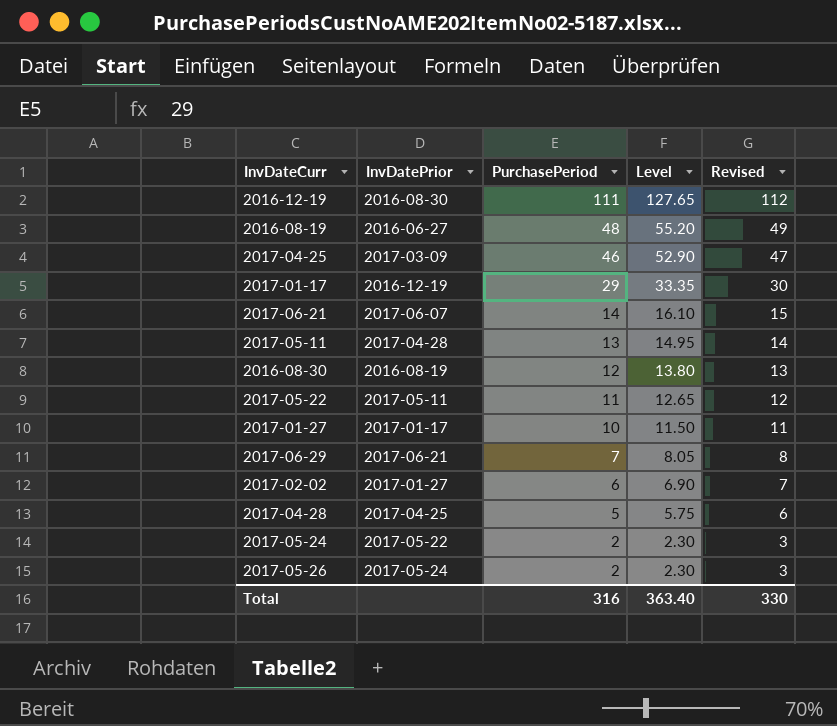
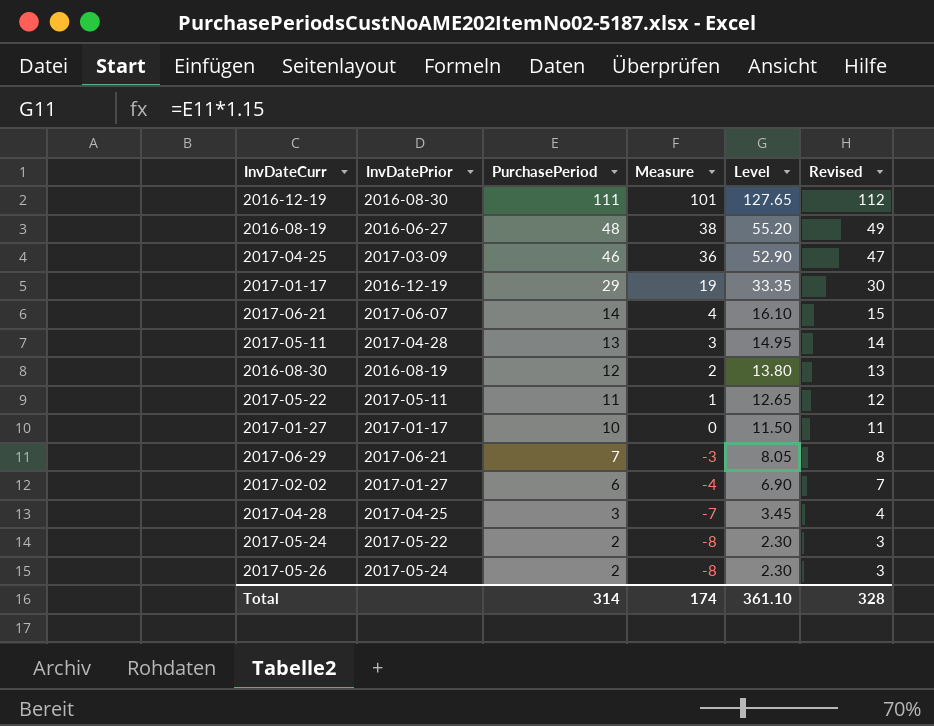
column Measure | formula: none -> [PurchasePeriod] - 10
2017-04-28 | PurchasePeriod: 5 -> 3
2017-04-28 | Level: 5.75 -> 3.45
2017-04-28 | Revised: 6 -> 4
Total | PurchasePeriod: 316 -> 314
Total | Level: 363.40 -> 361.10
Total | Revised: 330 -> 328

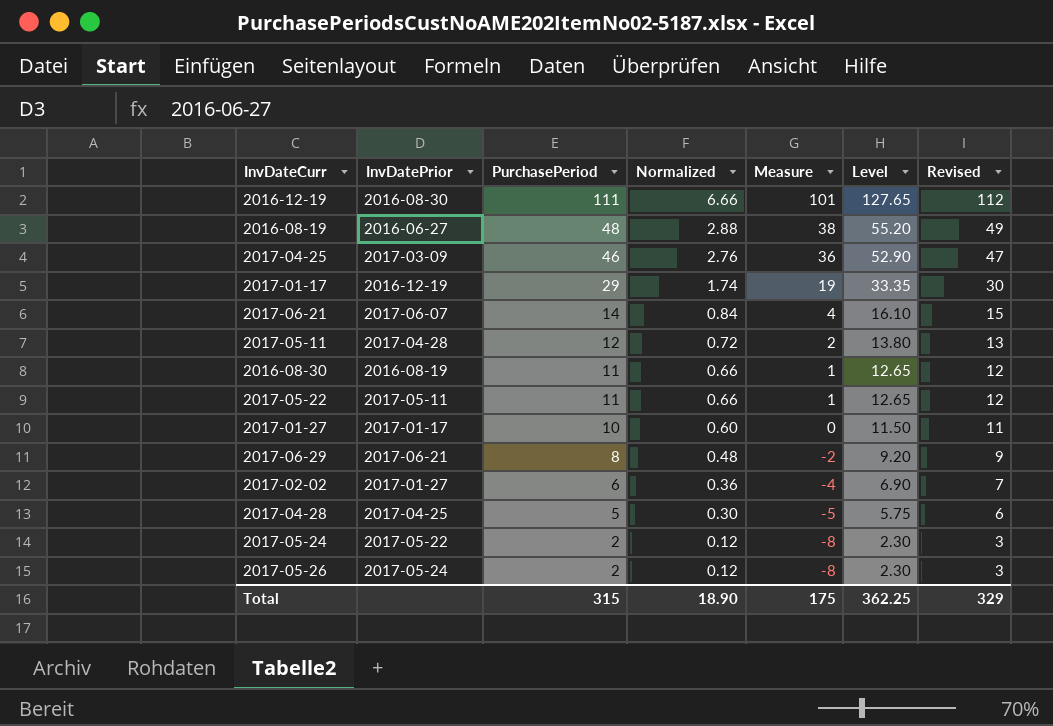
column Normalized | formula: none -> [PurchasePeriod] * 0.06
2017-05-11 | PurchasePeriod: 13 -> 12
2017-05-11 | Measure: 3 -> 2
2017-05-11 | Level: 14.95 -> 13.80
2017-05-11 | Revised: 14 -> 13
2016-08-30 | PurchasePeriod: 12 -> 11
2016-08-30 | Measure: 2 -> 1
2016-08-30 | Level: 13.80 -> 12.65
2016-08-30 | Revised: 13 -> 12
2017-06-29 | PurchasePeriod: 7 -> 8
2017-06-29 | Measure: -3 -> -2
2017-06-29 | Level: 8.05 -> 9.20
2017-06-29 | Revised: 8 -> 9
2017-04-28 | PurchasePeriod: 3 -> 5
2017-04-28 | Measure: -7 -> -5
2017-04-28 | Level: 3.45 -> 5.75
2017-04-28 | Revised: 4 -> 6
Total | PurchasePeriod: 314 -> 315
Total | Measure: 174 -> 175
Total | Level: 361.10 -> 362.25
Total | Revised: 328 -> 329

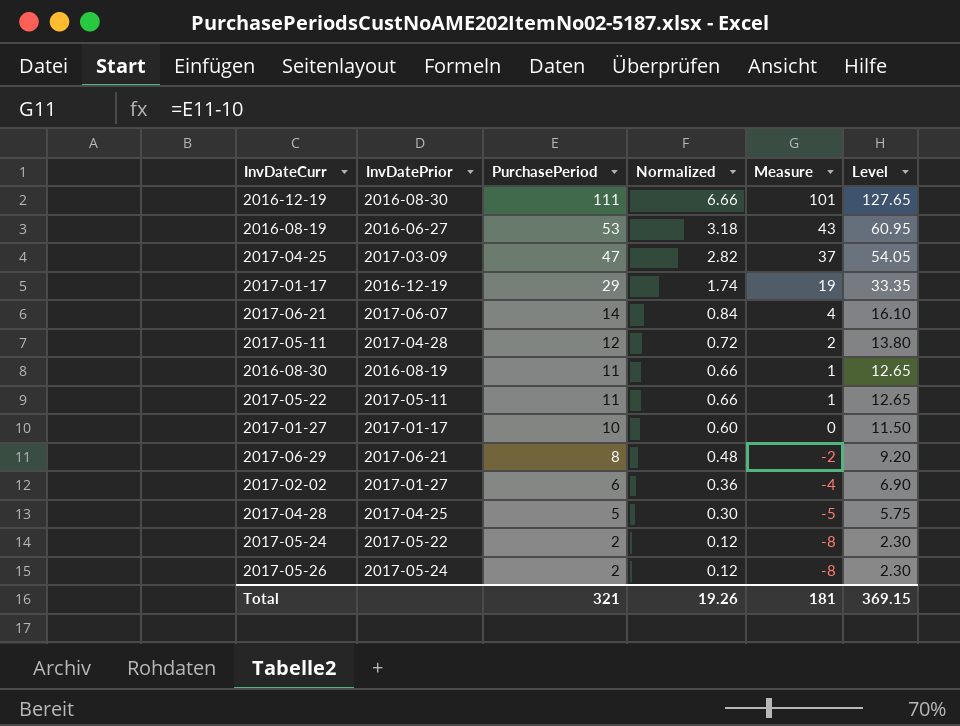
column Revised | formula: [PurchasePeriod] + 1 -> none
2016-08-19 | PurchasePeriod: 48 -> 53
2016-08-19 | Normalized: 2.88 -> 3.18
2016-08-19 | Measure: 38 -> 43
2016-08-19 | Level: 55.20 -> 60.95
2017-04-25 | PurchasePeriod: 46 -> 47
2017-04-25 | Normalized: 2.76 -> 2.82
2017-04-25 | Measure: 36 -> 37
2017-04-25 | Level: 52.90 -> 54.05
Total | PurchasePeriod: 315 -> 321
Total | Normalized: 18.90 -> 19.26
Total | Measure: 175 -> 181
Total | Level: 362.25 -> 369.15

